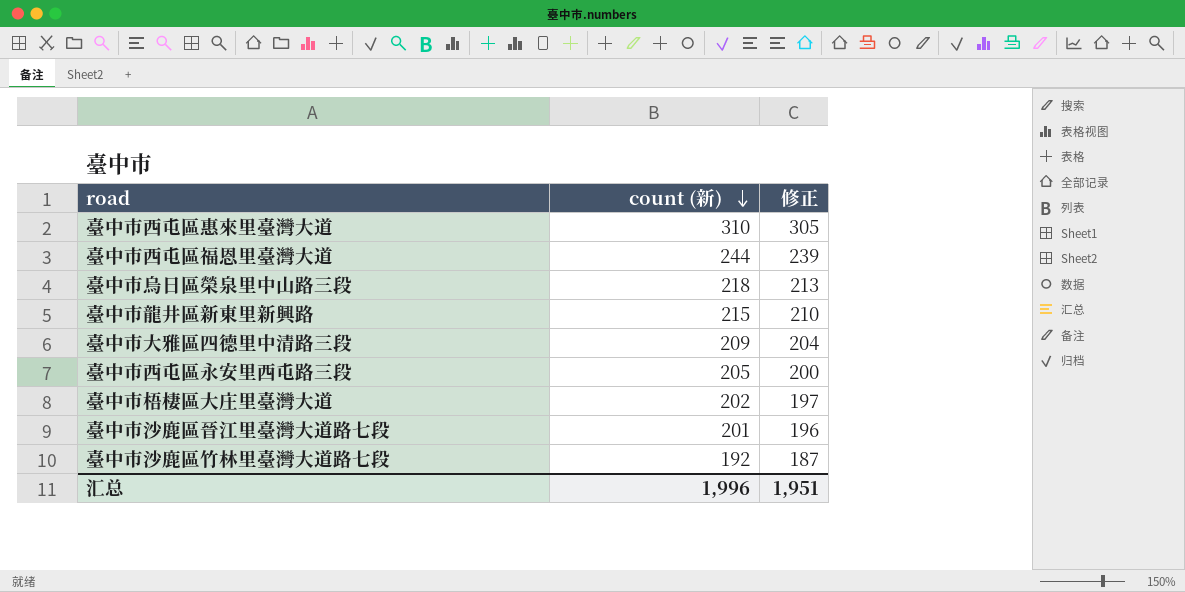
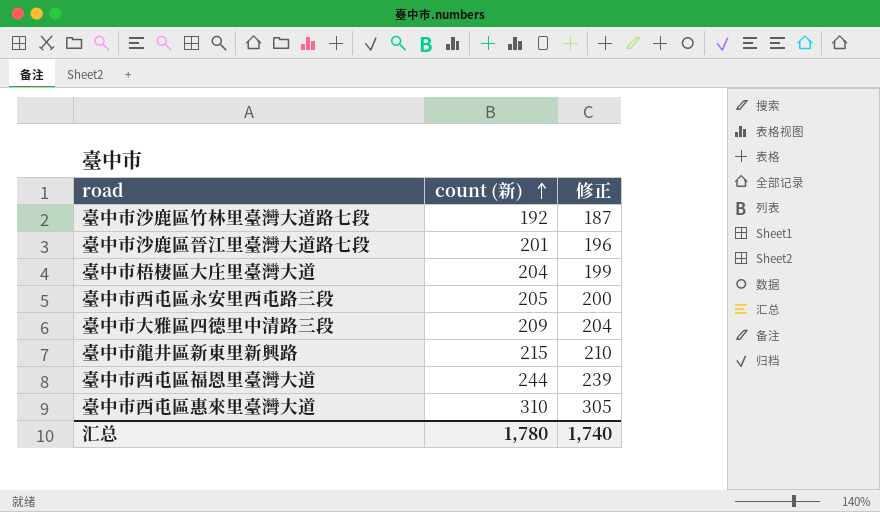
row order: count (新) descending -> count (新) ascending
row 臺中市烏日區榮泉里中山路三段: 218 | 213 -> none
臺中市梧棲區大庄里臺灣大道 | count (新): 202 -> 204
臺中市梧棲區大庄里臺灣大道 | 修正: 197 -> 199
汇总 | count (新): 1,996 -> 1,780
汇总 | 修正: 1,951 -> 1,740

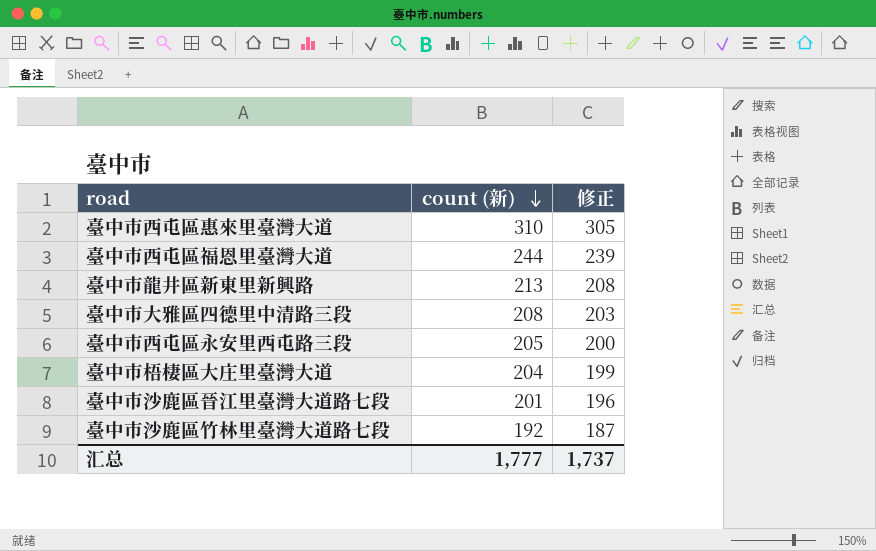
row order: count (新) ascending -> count (新) descending
臺中市龍井區新東里新興路 | count (新): 215 -> 213
臺中市龍井區新東里新興路 | 修正: 210 -> 208
臺中市大雅區四德里中清路三段 | count (新): 209 -> 208
臺中市大雅區四德里中清路三段 | 修正: 204 -> 203
汇总 | count (新): 1,780 -> 1,777
汇总 | 修正: 1,740 -> 1,737

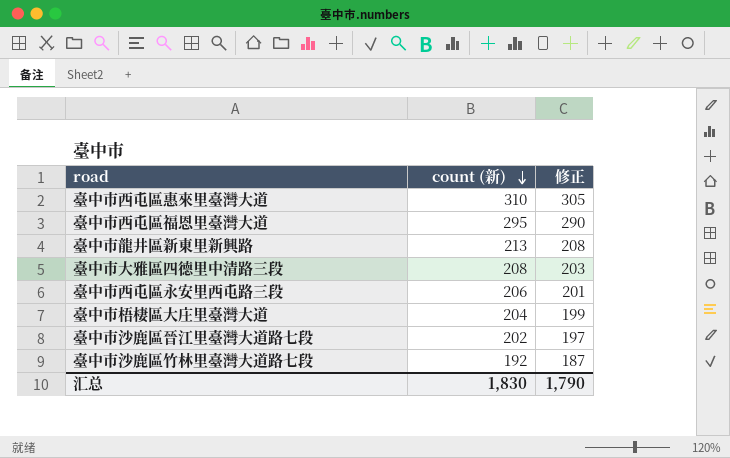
臺中市西屯區福恩里臺灣大道 | count (新): 244 -> 295
臺中市西屯區福恩里臺灣大道 | 修正: 239 -> 290
臺中市西屯區永安里西屯路三段 | count (新): 205 -> 206
臺中市西屯區永安里西屯路三段 | 修正: 200 -> 201
臺中市沙鹿區晉江里臺灣大道路七段 | count (新): 201 -> 202
臺中市沙鹿區晉江里臺灣大道路七段 | 修正: 196 -> 197
汇总 | count (新): 1,777 -> 1,830
汇总 | 修正: 1,737 -> 1,790

